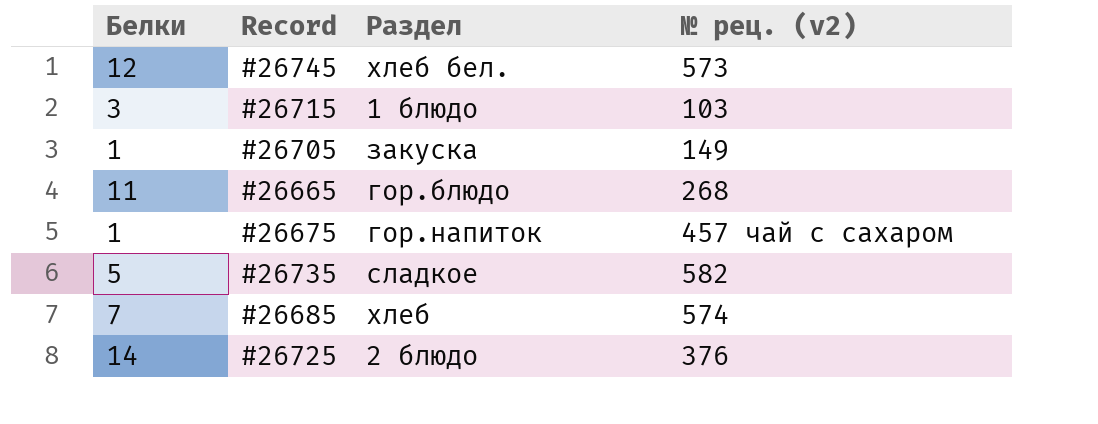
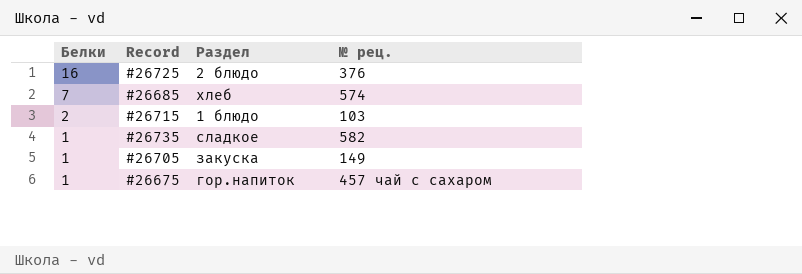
row order: none -> Белки descending
column name: № рец. (v2) -> № рец.
row #26745: 12 | хлеб бел. | 573 -> none
row #26665: 11 | гор.блюдо | 268 -> none
#26725 | Белки: 14 -> 16
#26715 | Белки: 3 -> 2
#26735 | Белки: 5 -> 1

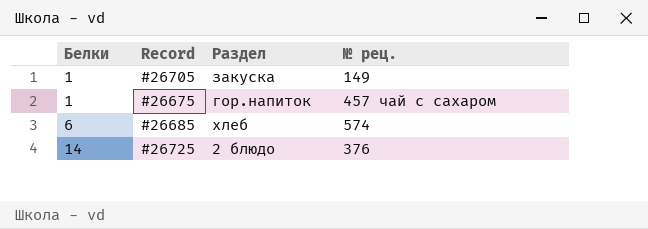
row order: Белки descending -> Белки ascending
row #26715: 2 | 1 блюдо | 103 -> none
row #26735: 1 | сладкое | 582 -> none
#26685 | Белки: 7 -> 6
#26725 | Белки: 16 -> 14

